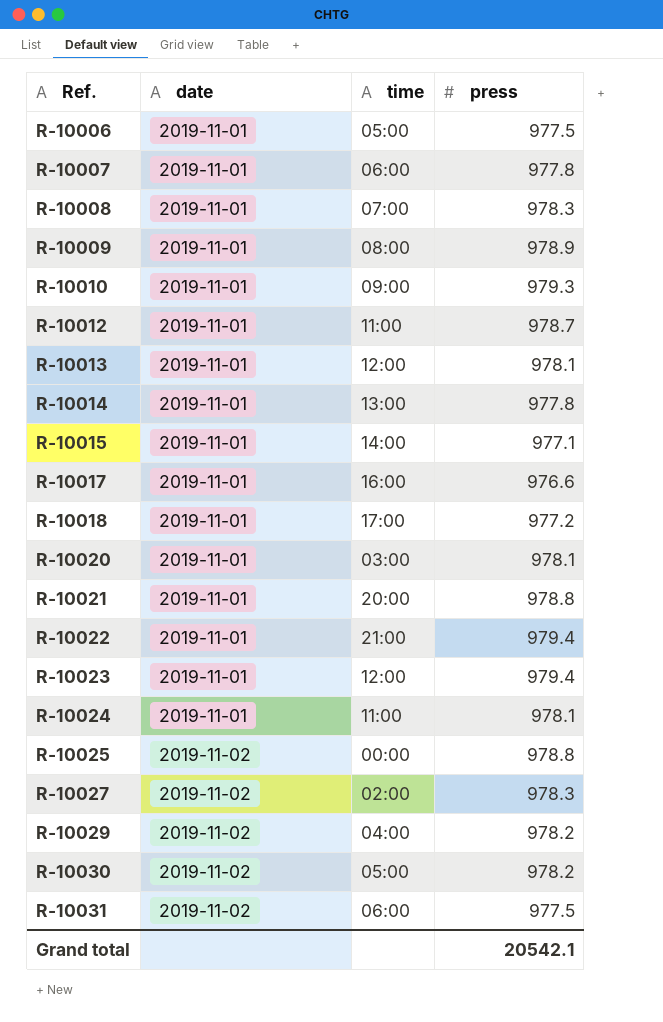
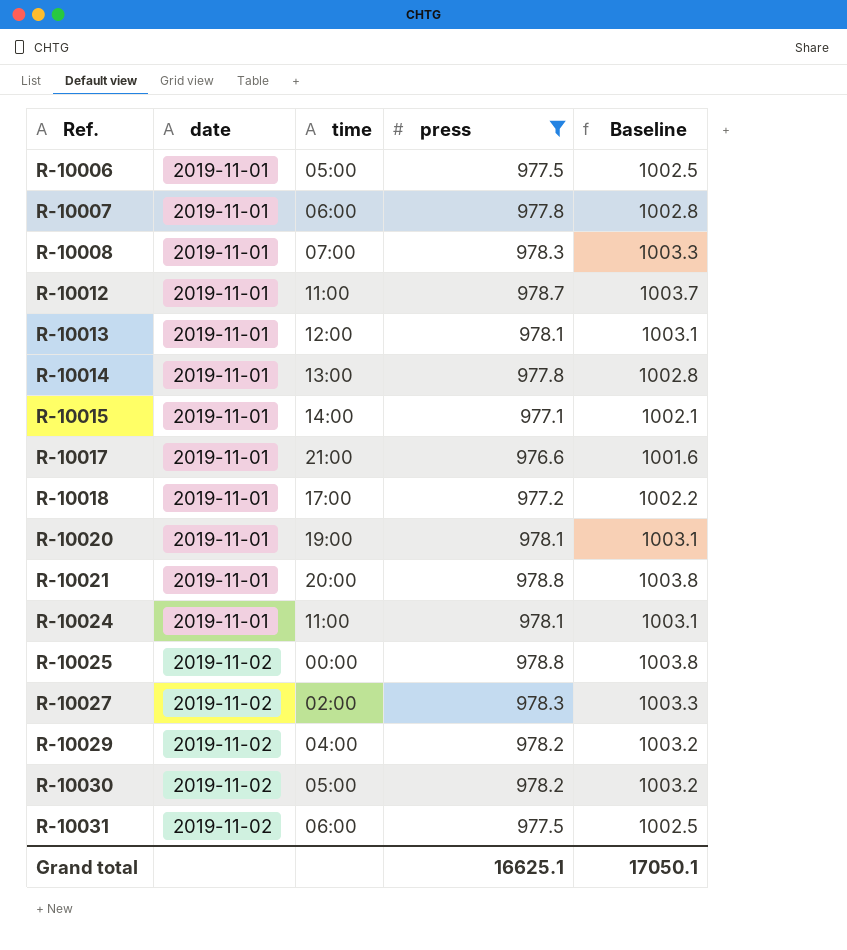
filter: none -> press <= 978.8
column Baseline | formula: none -> [press] + 25
R-10017 | time: 16:00 -> 21:00
R-10020 | time: 03:00 -> 19:00
Grand total | press: 20542.1 -> 16625.1

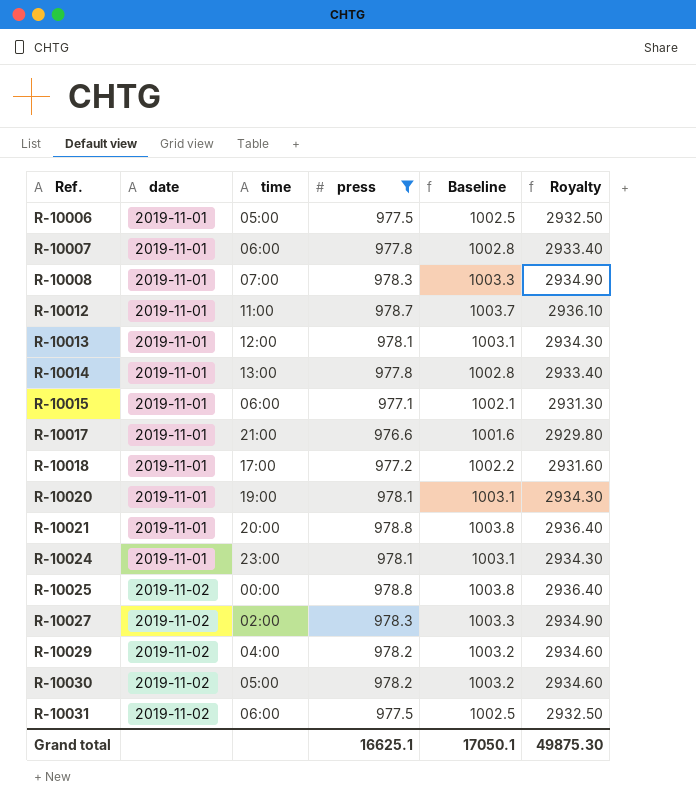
column Royalty | formula: none -> [press] * 3
R-10015 | time: 14:00 -> 06:00
R-10024 | time: 11:00 -> 23:00

